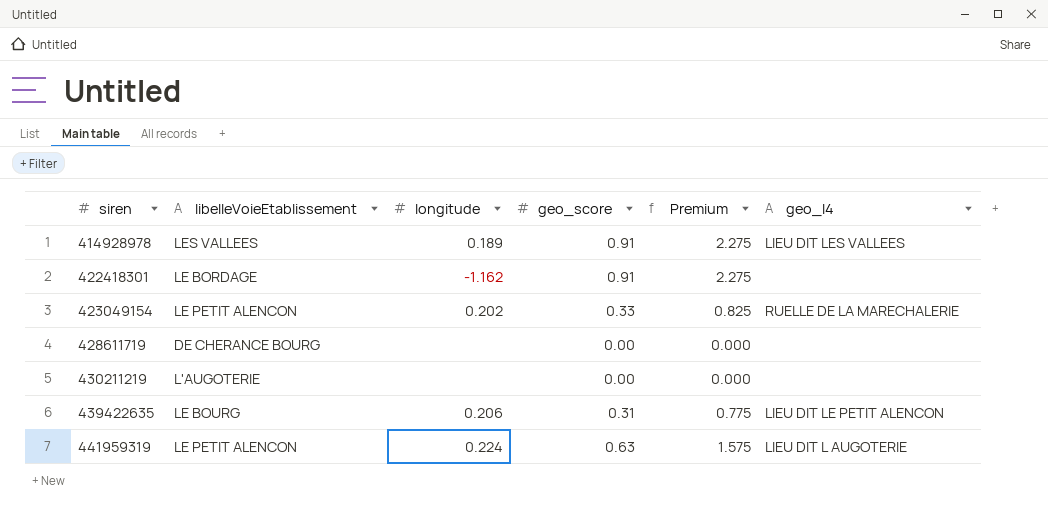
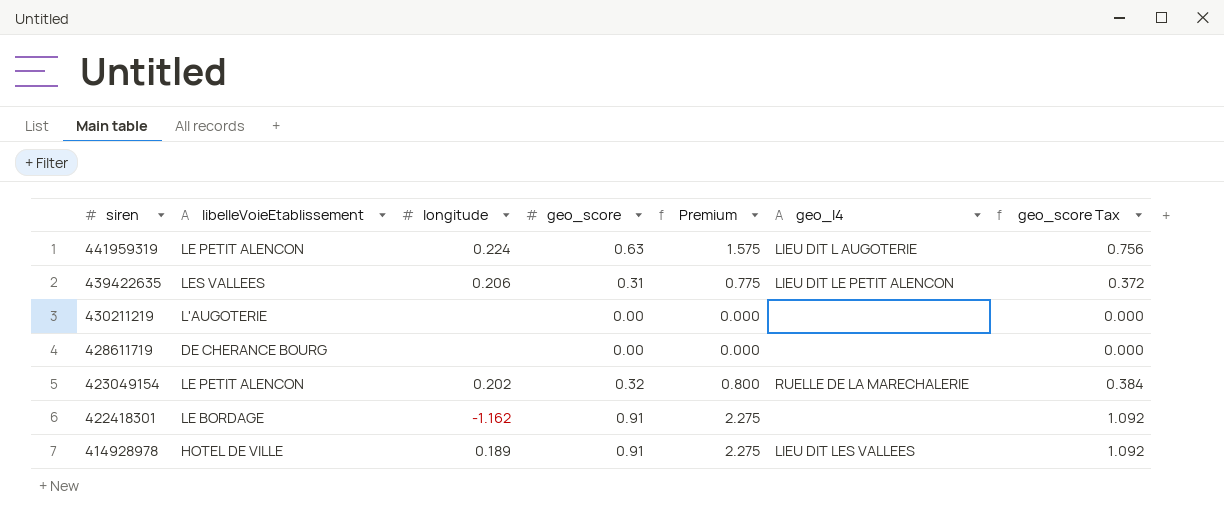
row order: siren ascending -> siren descending
column geo_score Tax | formula: none -> [geo_score] * 1.2
439422635 | libelleVoieEtablissement: LE BOURG -> LES VALLEES
423049154 | geo_score: 0.33 -> 0.32
423049154 | Premium: 0.825 -> 0.800
414928978 | libelleVoieEtablissement: LES VALLEES -> HOTEL DE VILLE

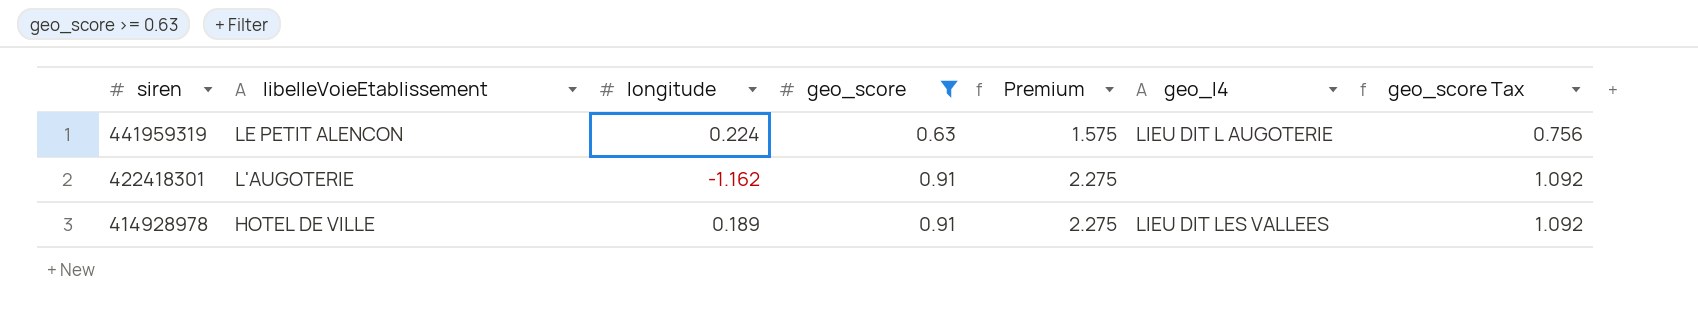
filter: none -> geo_score >= 0.63
422418301 | libelleVoieEtablissement: LE BORDAGE -> L'AUGOTERIE

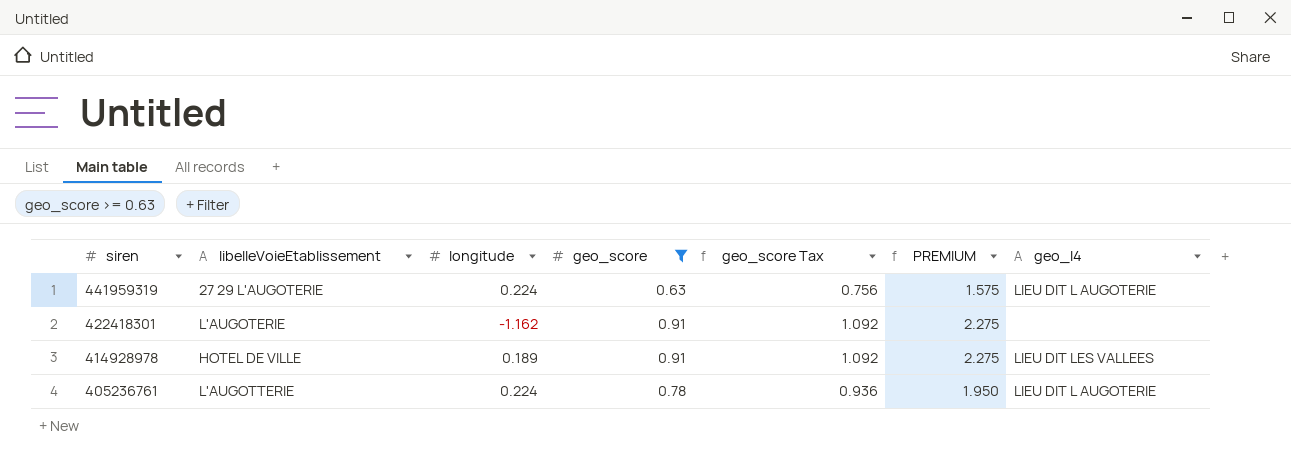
column geo_score Tax | position: 7 -> 5
column name: Premium -> PREMIUM
441959319 | libelleVoieEtablissement: LE PETIT ALENCON -> 27 29 L'AUGOTERIE
row 405236761: none -> L'AUGOTTERIE | 0.224 | 0.78 | 0.936 | 1.950 | LIEU DIT L AUGOTERIE

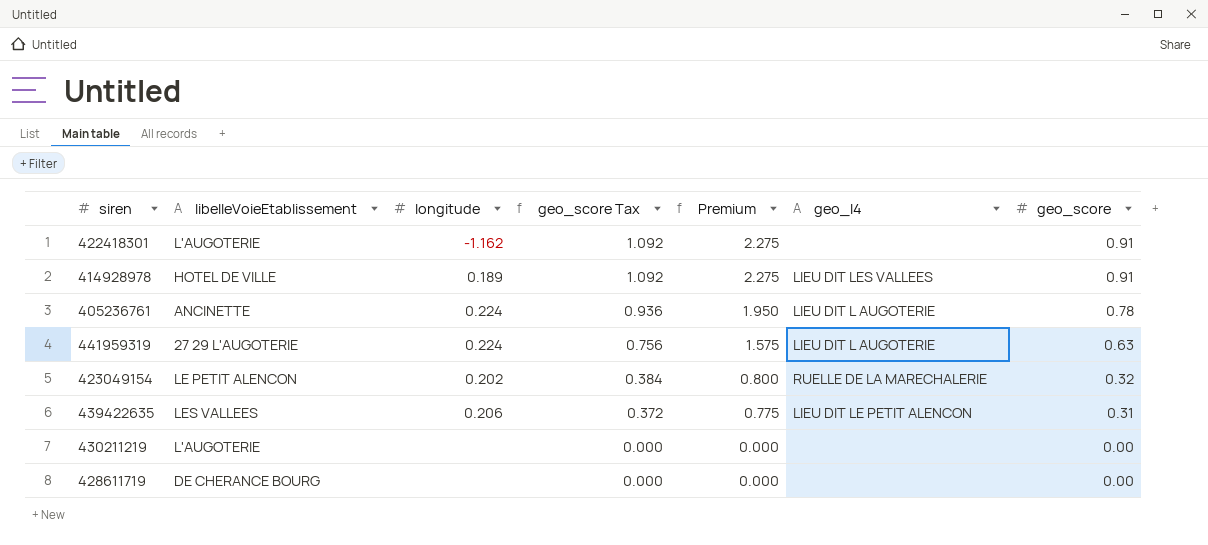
filter: geo_score >= 0.63 -> none
row order: siren descending -> geo_score Tax descending
column name: PREMIUM -> Premium
column geo_score | position: 4 -> 7
405236761 | libelleVoieEtablissement: L'AUGOTTERIE -> ANCINETTE

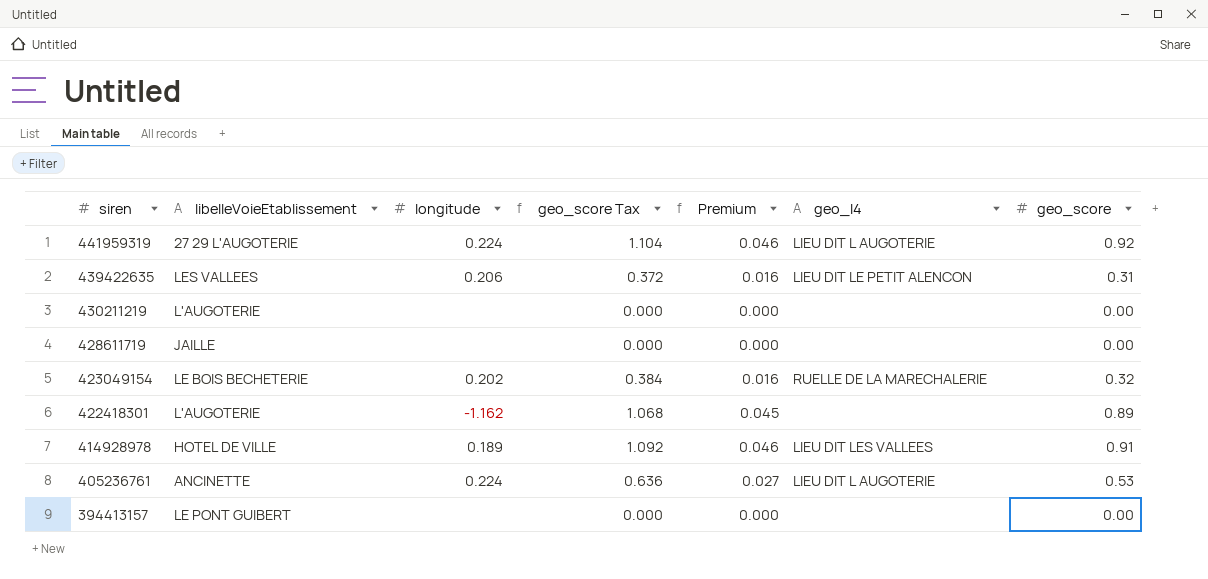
row order: geo_score Tax descending -> siren descending
column Premium | formula: [geo_score] * 2.5 -> [geo_score] * 0.05
441959319 | geo_score Tax: 0.756 -> 1.104
441959319 | geo_score: 0.63 -> 0.92
428611719 | libelleVoieEtablissement: DE CHERANCE BOURG -> JAILLE
423049154 | libelleVoieEtablissement: LE PETIT ALENCON -> LE BOIS BECHETERIE
422418301 | geo_score Tax: 1.092 -> 1.068
422418301 | geo_score: 0.91 -> 0.89
405236761 | geo_score Tax: 0.936 -> 0.636
405236761 | geo_score: 0.78 -> 0.53
row 394413157: none -> LE PONT GUIBERT | none | 0.000 | 0.000 | none | 0.00

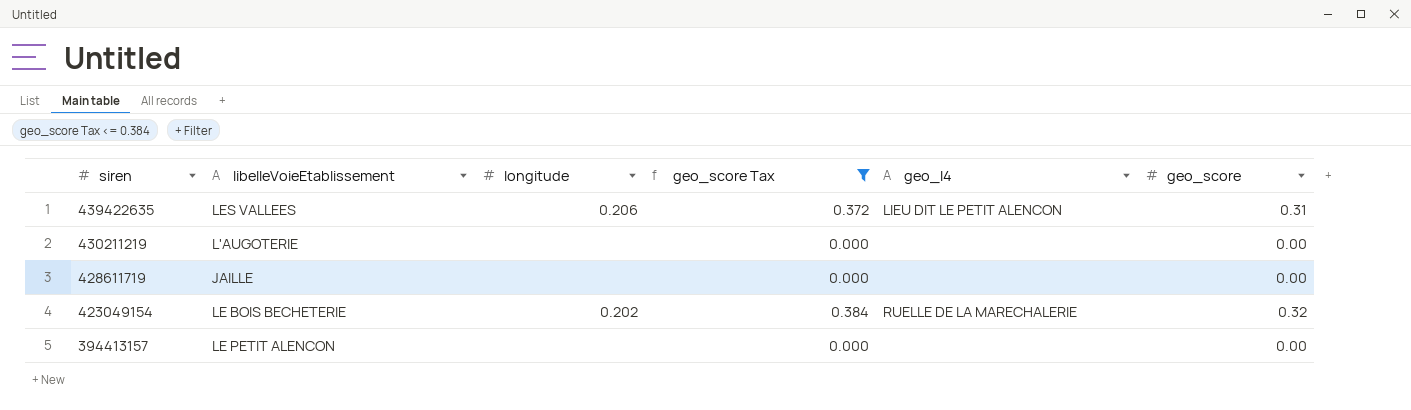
filter: none -> geo_score Tax <= 0.384
column Premium | formula: [geo_score] * 0.05 -> none
394413157 | libelleVoieEtablissement: LE PONT GUIBERT -> LE PETIT ALENCON

